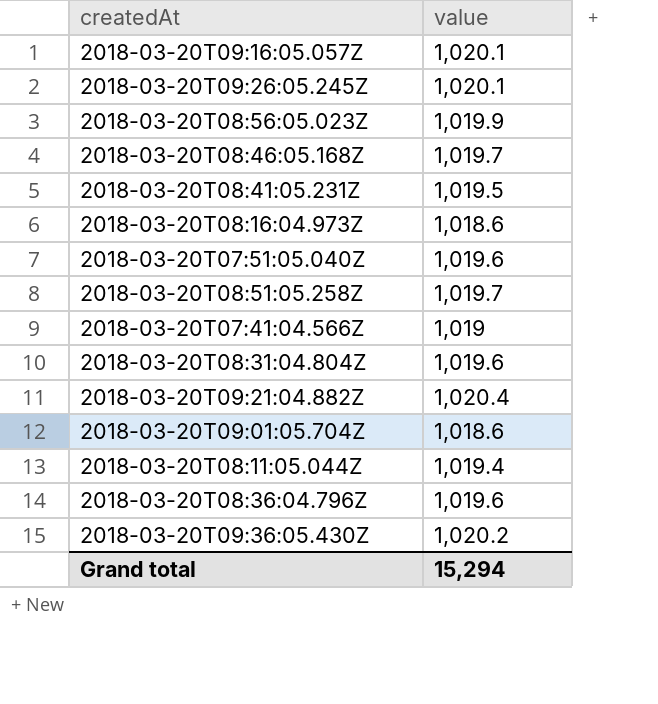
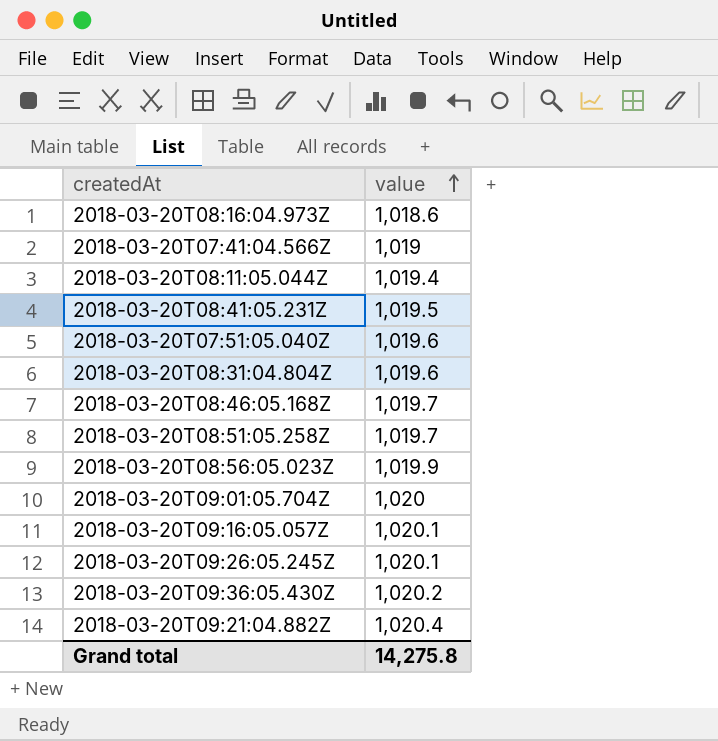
row order: none -> value ascending
row 2018-03-20T08:36:04.796Z: 1,019.6 -> none
2018-03-20T09:01:05.704Z | value: 1,018.6 -> 1,020
Grand total | value: 15,294 -> 14,275.8

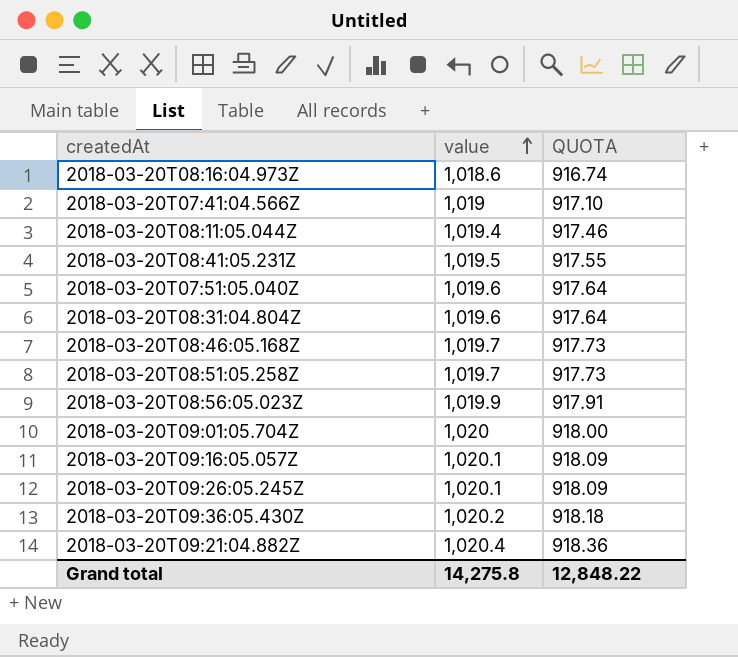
column QUOTA | formula: none -> [value] * 0.9

